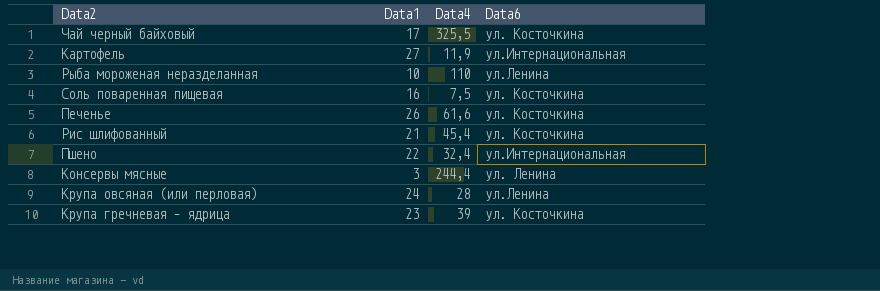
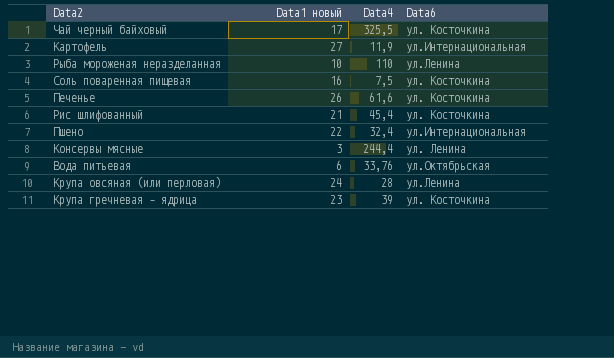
column name: Data1 -> Data1 новый
row Вода питьевая: none -> 6 | 33,76 | ул.Октябрьская

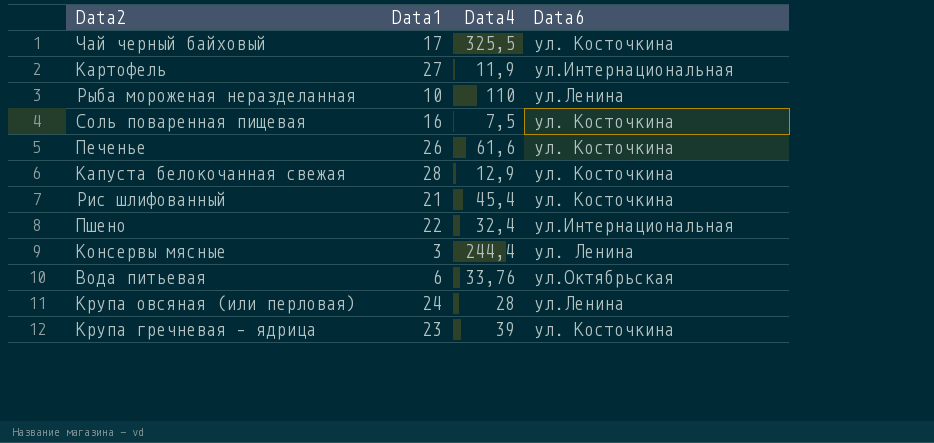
column name: Data1 новый -> Data1
row Капуста белокочанная свежая: none -> 28 | 12,9 | ул. Косточкина

